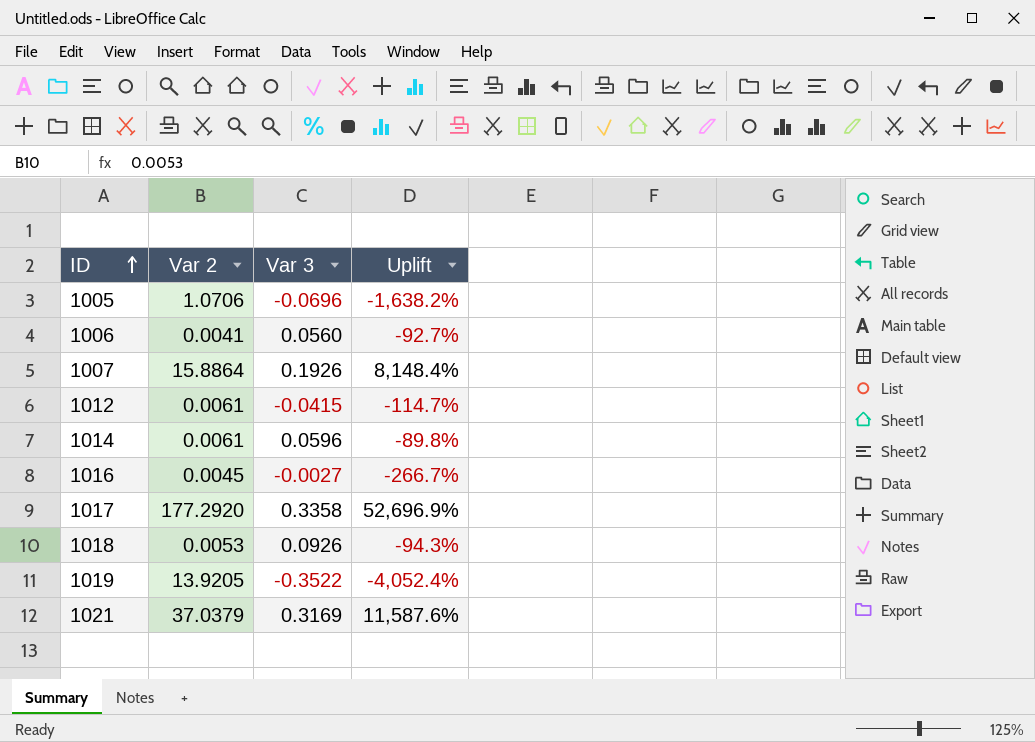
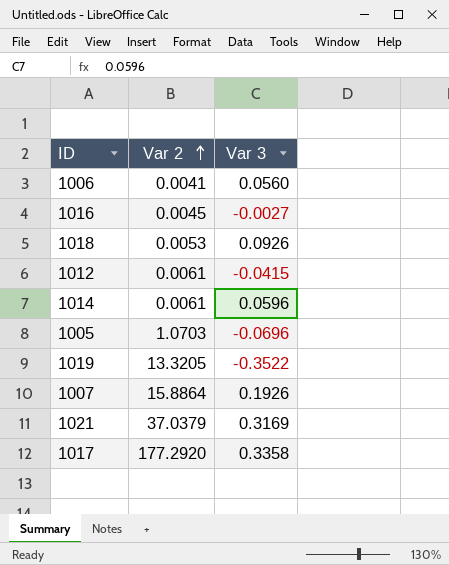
row order: ID ascending -> Var 2 ascending
column Uplift | formula: ([Var 2] - [Var 3]) / [Var 3] -> none
1005 | Var 2: 1.0706 -> 1.0703
1019 | Var 2: 13.9205 -> 13.3205

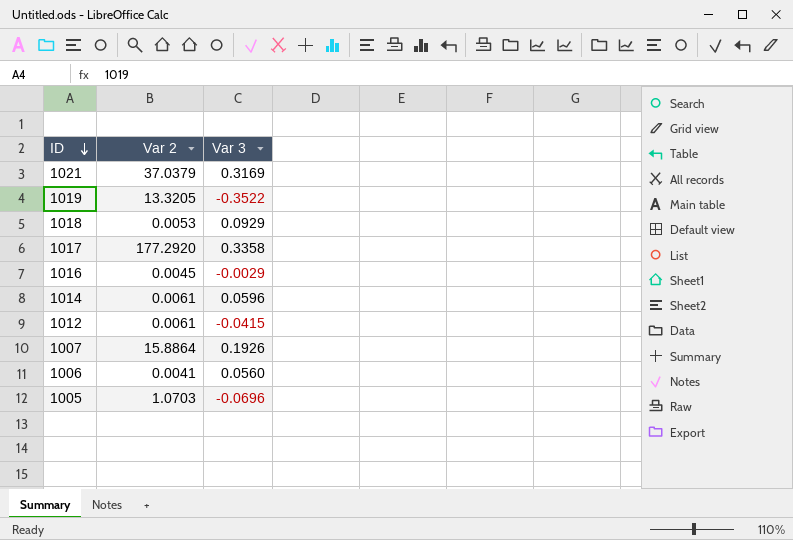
row order: Var 2 ascending -> ID descending
1018 | Var 3: 0.0926 -> 0.0929
1016 | Var 3: -0.0027 -> -0.0029

